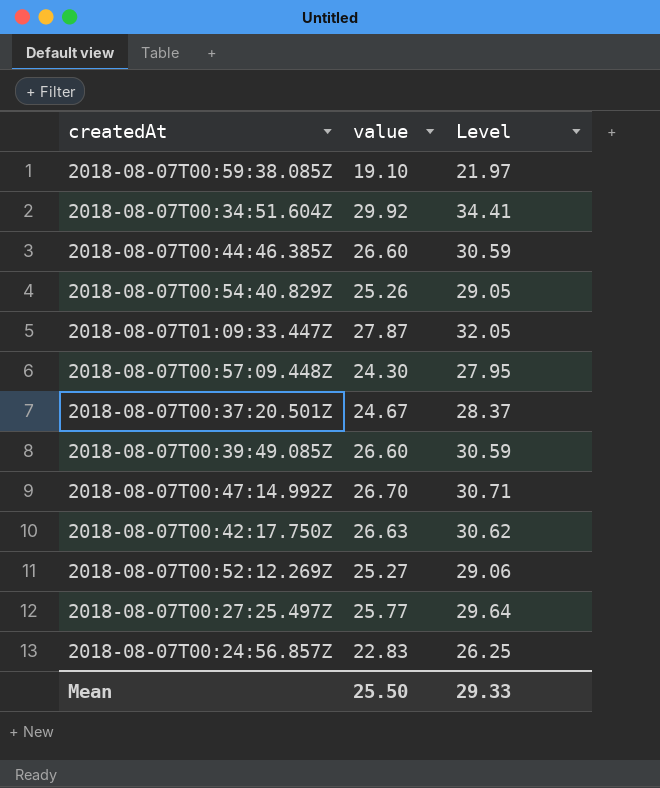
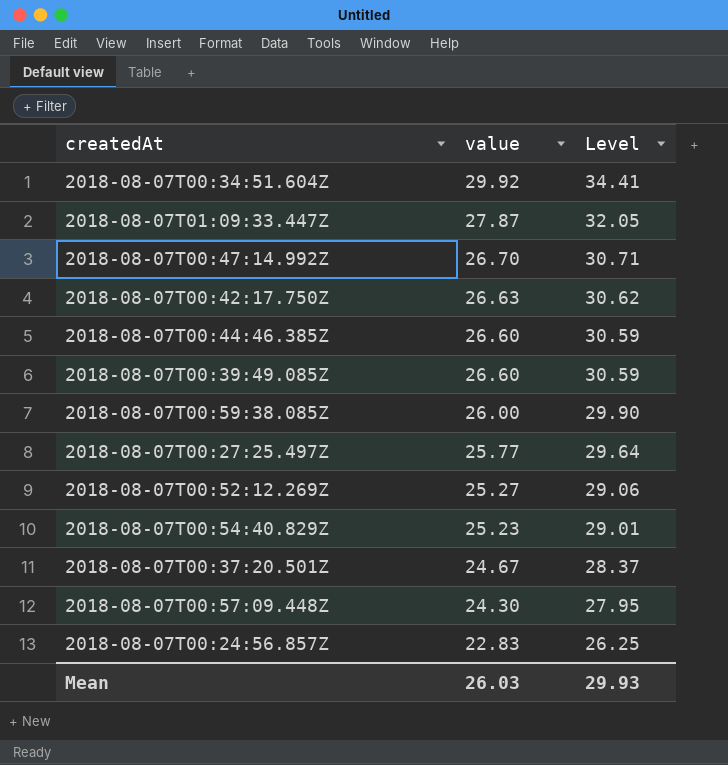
row order: none -> value descending
2018-08-07T00:59:38.085Z | value: 19.10 -> 26.00
2018-08-07T00:59:38.085Z | Level: 21.97 -> 29.90
2018-08-07T00:54:40.829Z | value: 25.26 -> 25.23
2018-08-07T00:54:40.829Z | Level: 29.05 -> 29.01
Mean | value: 25.50 -> 26.03
Mean | Level: 29.33 -> 29.93

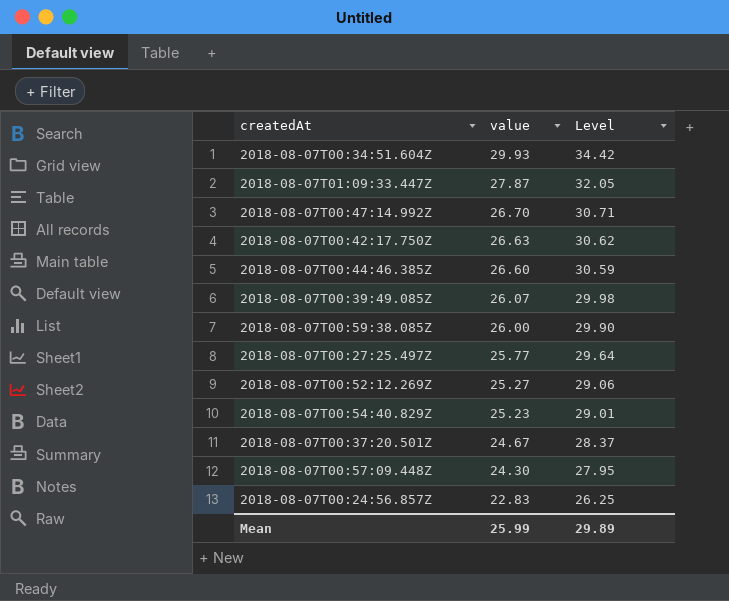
2018-08-07T00:34:51.604Z | value: 29.92 -> 29.93
2018-08-07T00:34:51.604Z | Level: 34.41 -> 34.42
2018-08-07T00:39:49.085Z | value: 26.60 -> 26.07
2018-08-07T00:39:49.085Z | Level: 30.59 -> 29.98
Mean | value: 26.03 -> 25.99
Mean | Level: 29.93 -> 29.89

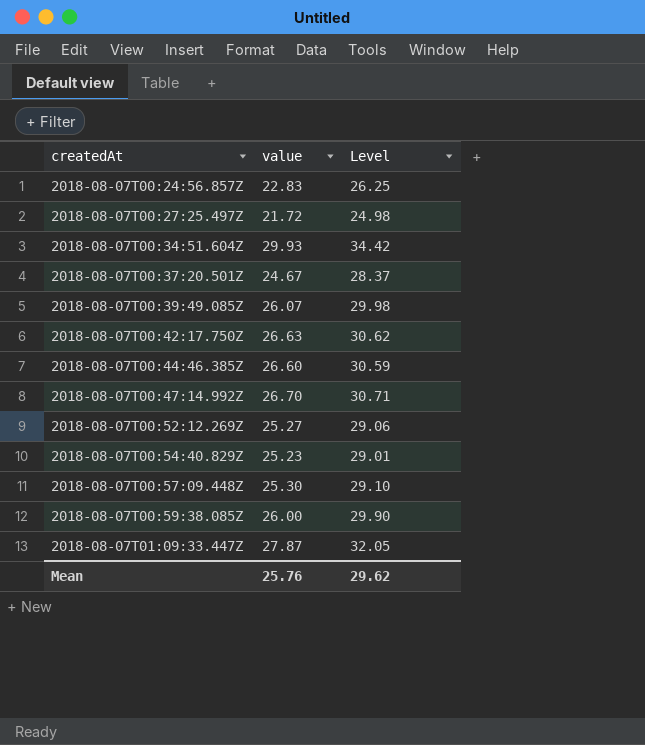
row order: value descending -> createdAt ascending
2018-08-07T00:27:25.497Z | value: 25.77 -> 21.72
2018-08-07T00:27:25.497Z | Level: 29.64 -> 24.98
2018-08-07T00:57:09.448Z | value: 24.30 -> 25.30
2018-08-07T00:57:09.448Z | Level: 27.95 -> 29.10
Mean | value: 25.99 -> 25.76
Mean | Level: 29.89 -> 29.62

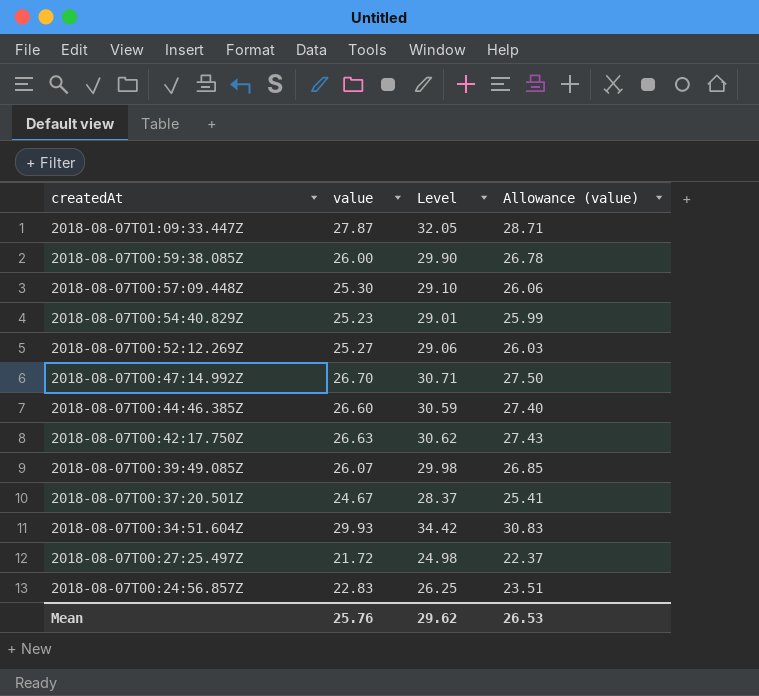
row order: createdAt ascending -> createdAt descending
column Allowance (value) | formula: none -> [value] * 1.03

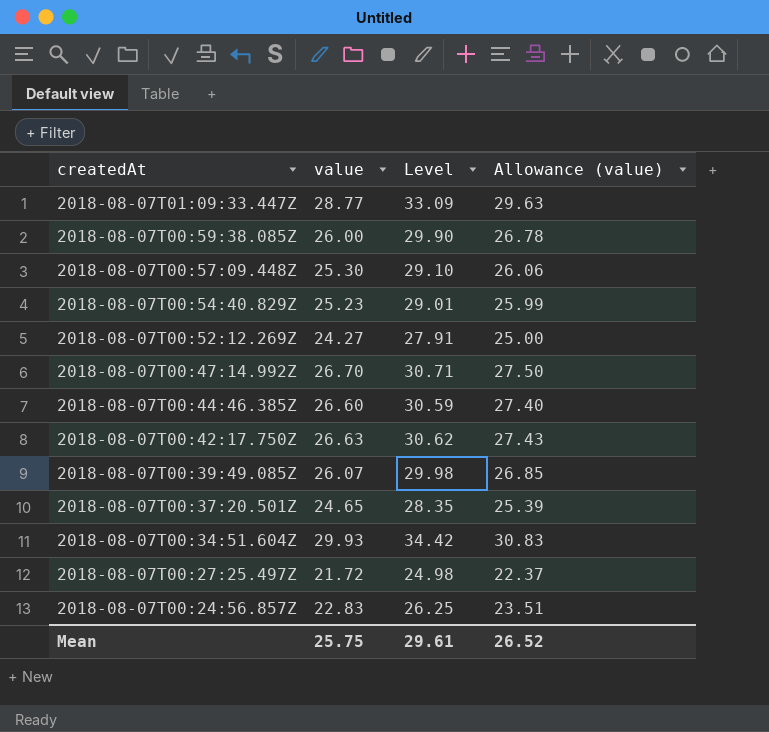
2018-08-07T01:09:33.447Z | value: 27.87 -> 28.77
2018-08-07T01:09:33.447Z | Level: 32.05 -> 33.09
2018-08-07T01:09:33.447Z | Allowance (value): 28.71 -> 29.63
2018-08-07T00:52:12.269Z | value: 25.27 -> 24.27
2018-08-07T00:52:12.269Z | Level: 29.06 -> 27.91
2018-08-07T00:52:12.269Z | Allowance (value): 26.03 -> 25.00
2018-08-07T00:37:20.501Z | value: 24.67 -> 24.65
2018-08-07T00:37:20.501Z | Level: 28.37 -> 28.35
2018-08-07T00:37:20.501Z | Allowance (value): 25.41 -> 25.39
Mean | value: 25.76 -> 25.75
Mean | Level: 29.62 -> 29.61
Mean | Allowance (value): 26.53 -> 26.52

